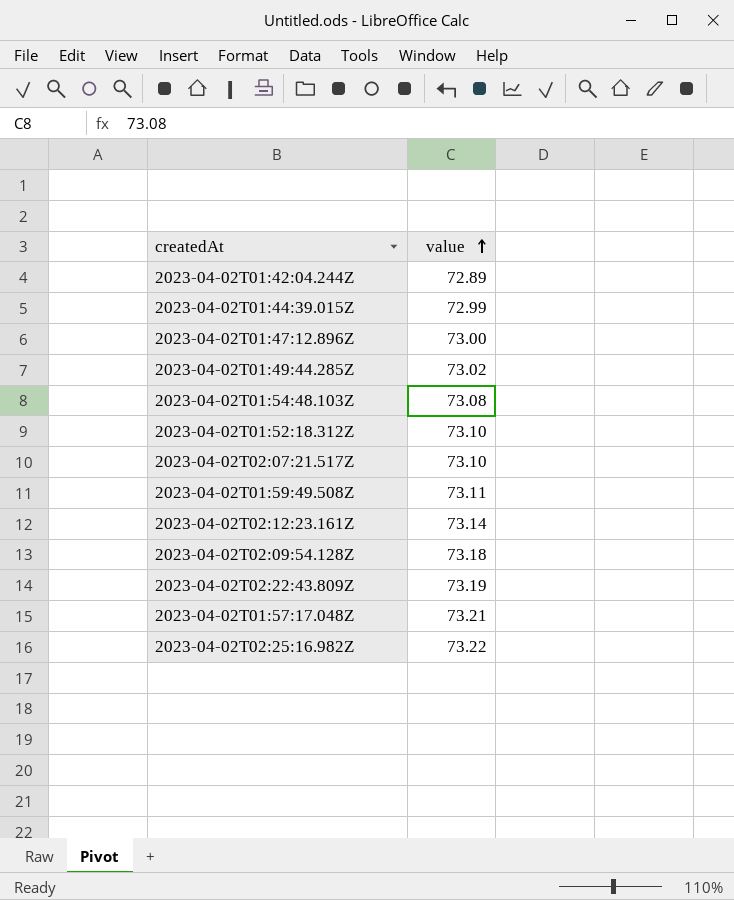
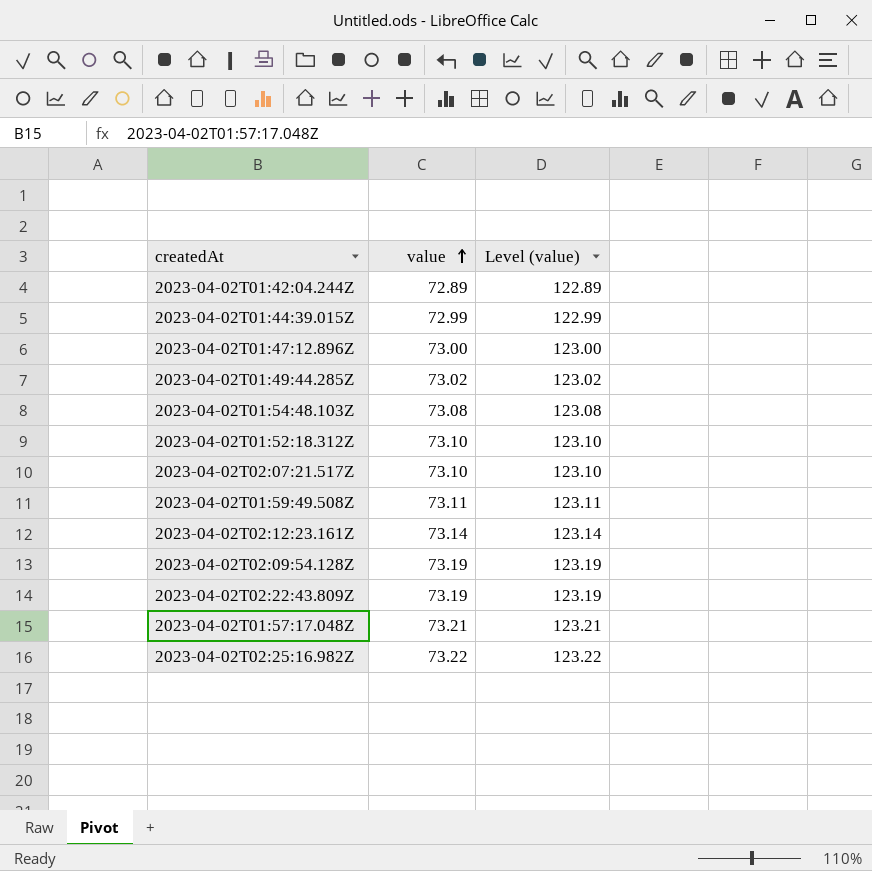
column Level (value) | formula: none -> [value] + 50
2023-04-02T02:09:54.128Z | value: 73.18 -> 73.19

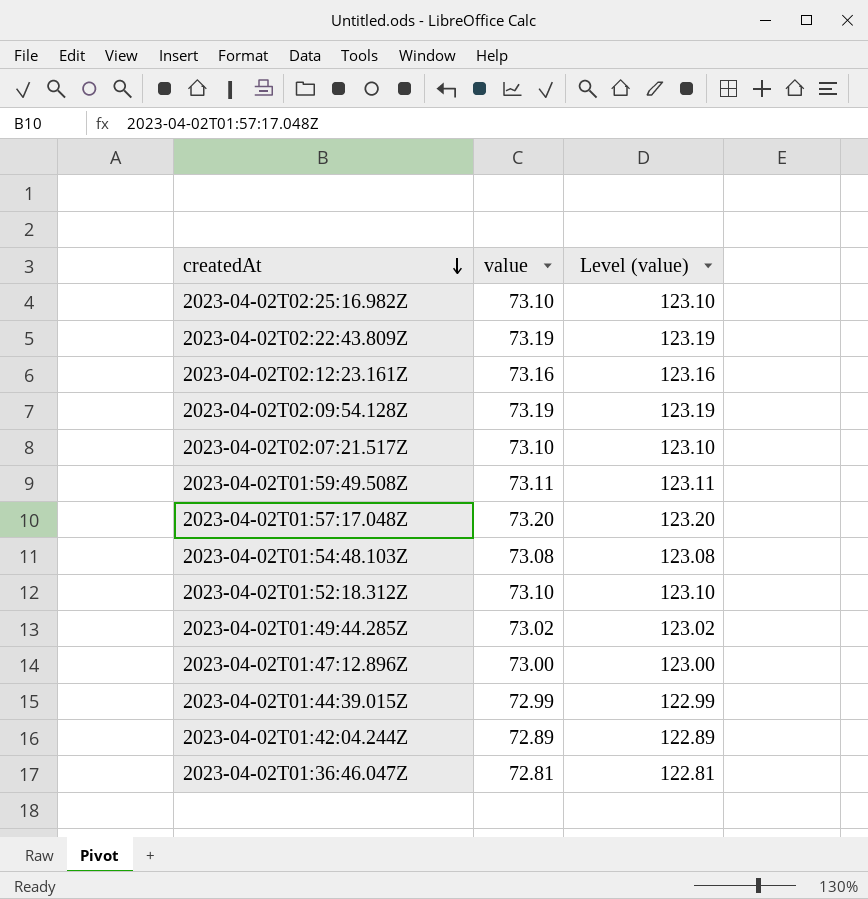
row order: value ascending -> createdAt descending
2023-04-02T02:25:16.982Z | value: 73.22 -> 73.10
2023-04-02T02:25:16.982Z | Level (value): 123.22 -> 123.10
2023-04-02T02:12:23.161Z | value: 73.14 -> 73.16
2023-04-02T02:12:23.161Z | Level (value): 123.14 -> 123.16
2023-04-02T01:57:17.048Z | value: 73.21 -> 73.20
2023-04-02T01:57:17.048Z | Level (value): 123.21 -> 123.20
row 2023-04-02T01:36:46.047Z: none -> 72.81 | 122.81

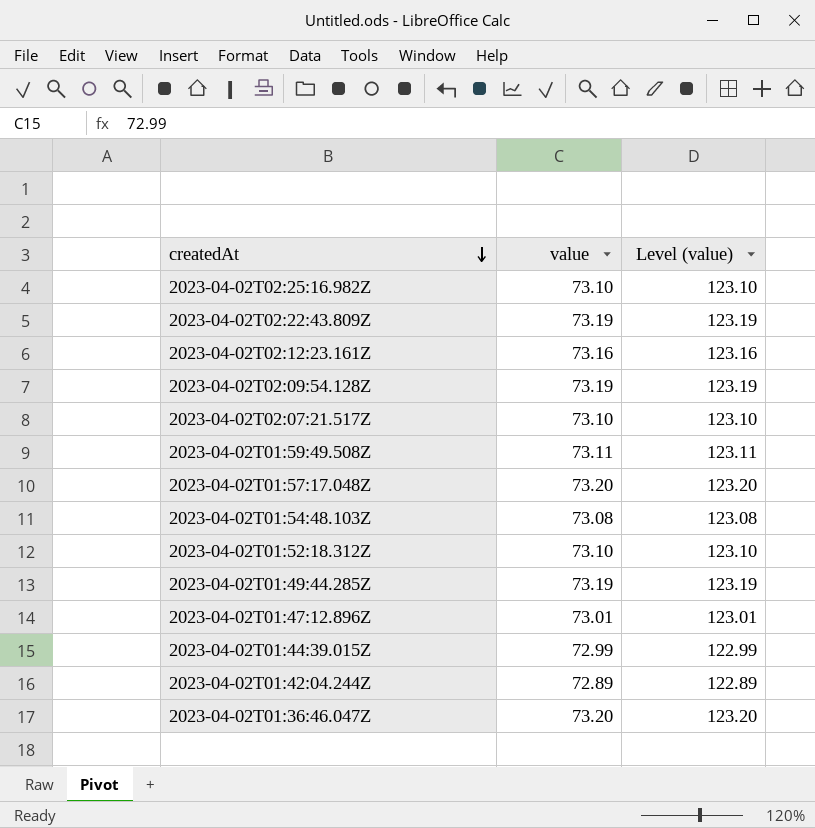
2023-04-02T01:49:44.285Z | value: 73.02 -> 73.19
2023-04-02T01:49:44.285Z | Level (value): 123.02 -> 123.19
2023-04-02T01:47:12.896Z | value: 73.00 -> 73.01
2023-04-02T01:47:12.896Z | Level (value): 123.00 -> 123.01
2023-04-02T01:36:46.047Z | value: 72.81 -> 73.20
2023-04-02T01:36:46.047Z | Level (value): 122.81 -> 123.20

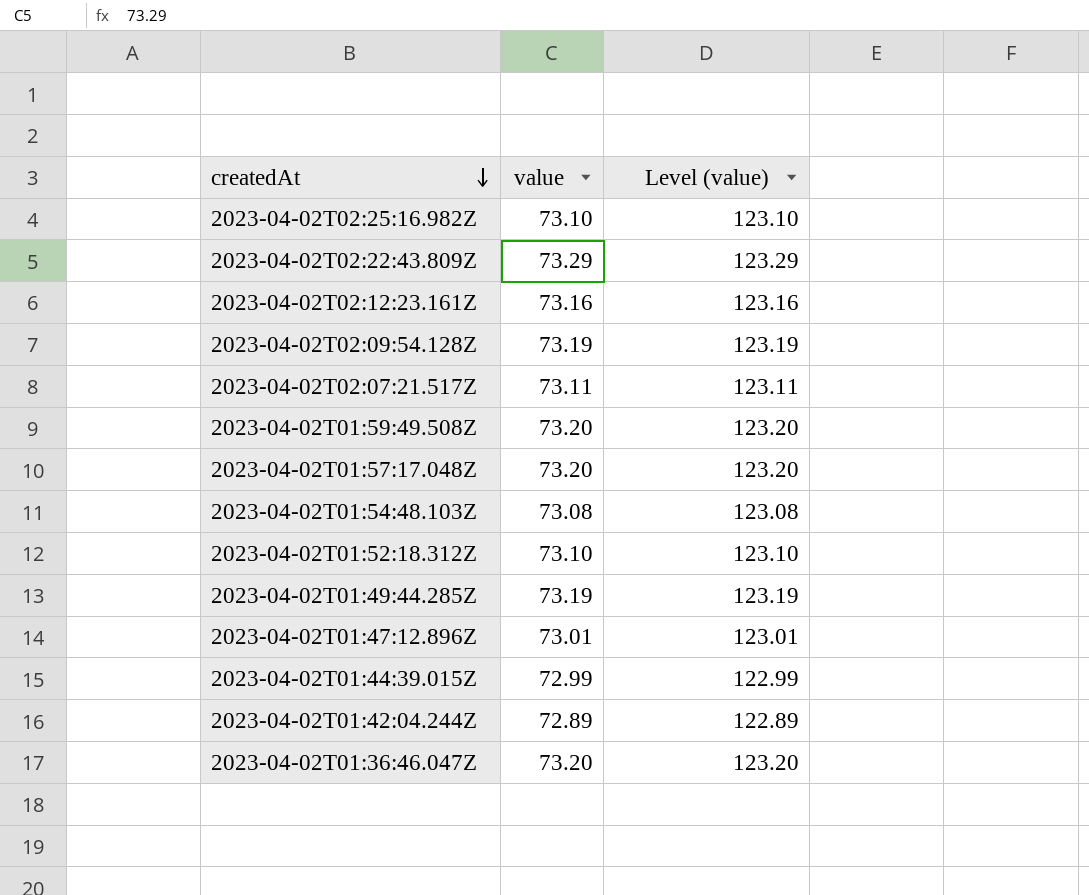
2023-04-02T02:22:43.809Z | value: 73.19 -> 73.29
2023-04-02T02:22:43.809Z | Level (value): 123.19 -> 123.29
2023-04-02T02:07:21.517Z | value: 73.10 -> 73.11
2023-04-02T02:07:21.517Z | Level (value): 123.10 -> 123.11
2023-04-02T01:59:49.508Z | value: 73.11 -> 73.20
2023-04-02T01:59:49.508Z | Level (value): 123.11 -> 123.20

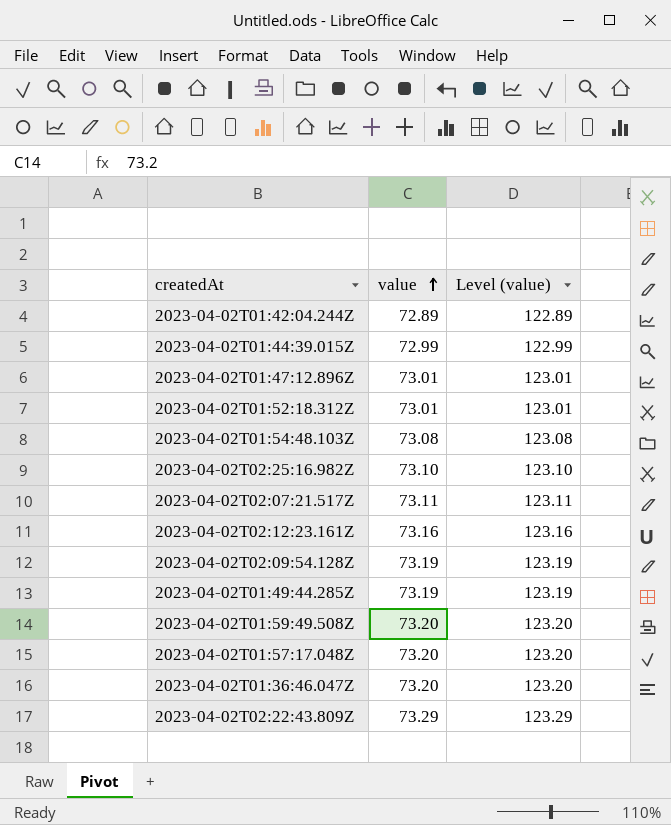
row order: createdAt descending -> value ascending
2023-04-02T01:52:18.312Z | value: 73.10 -> 73.01
2023-04-02T01:52:18.312Z | Level (value): 123.10 -> 123.01

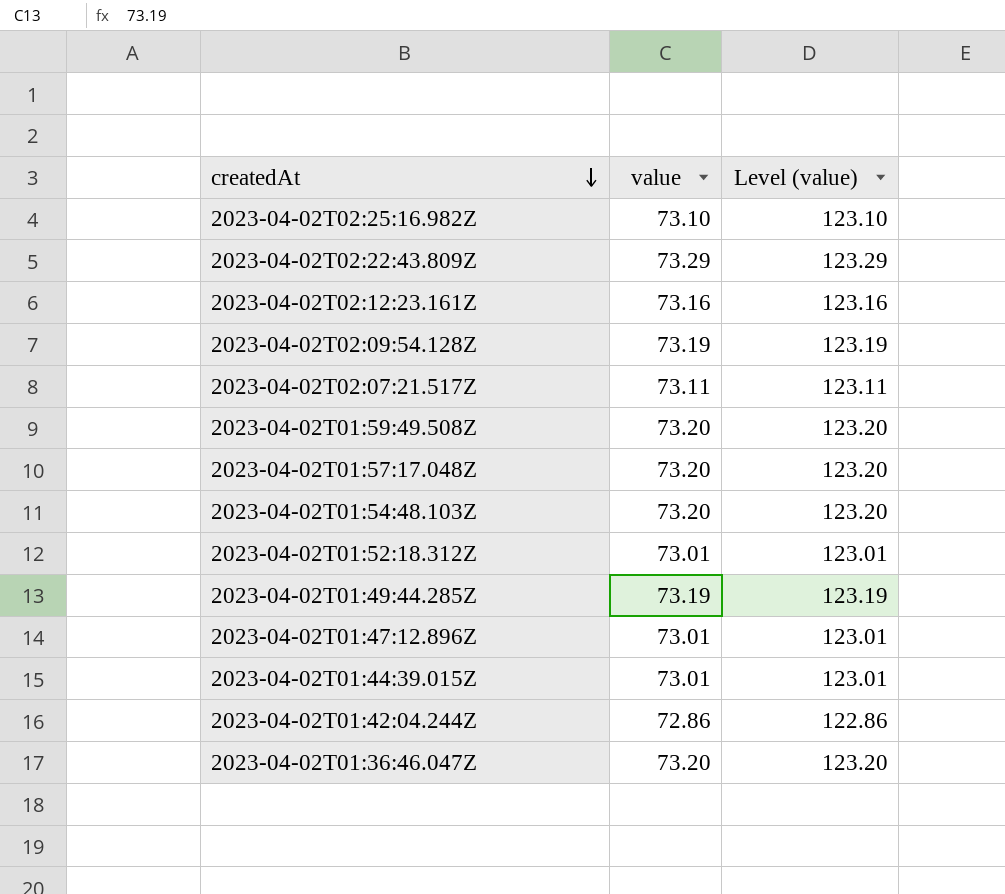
row order: value ascending -> createdAt descending
2023-04-02T01:54:48.103Z | value: 73.08 -> 73.20
2023-04-02T01:54:48.103Z | Level (value): 123.08 -> 123.20
2023-04-02T01:44:39.015Z | value: 72.99 -> 73.01
2023-04-02T01:44:39.015Z | Level (value): 122.99 -> 123.01
2023-04-02T01:42:04.244Z | value: 72.89 -> 72.86
2023-04-02T01:42:04.244Z | Level (value): 122.89 -> 122.86

